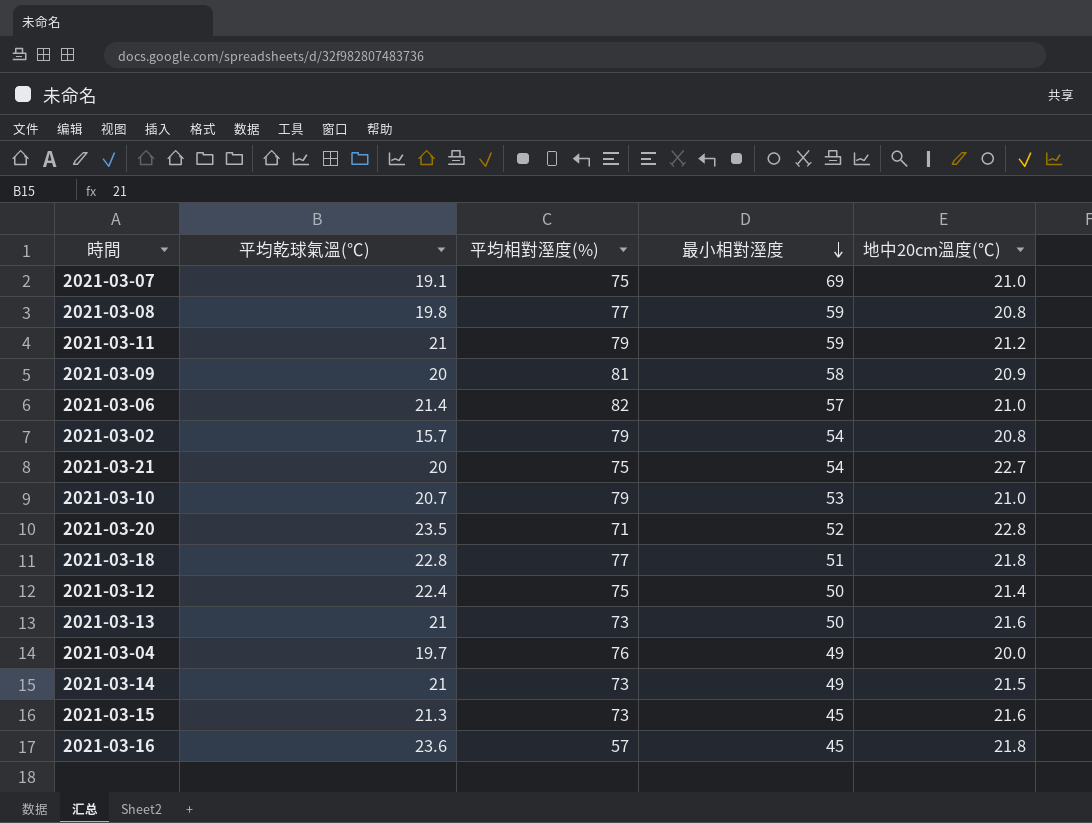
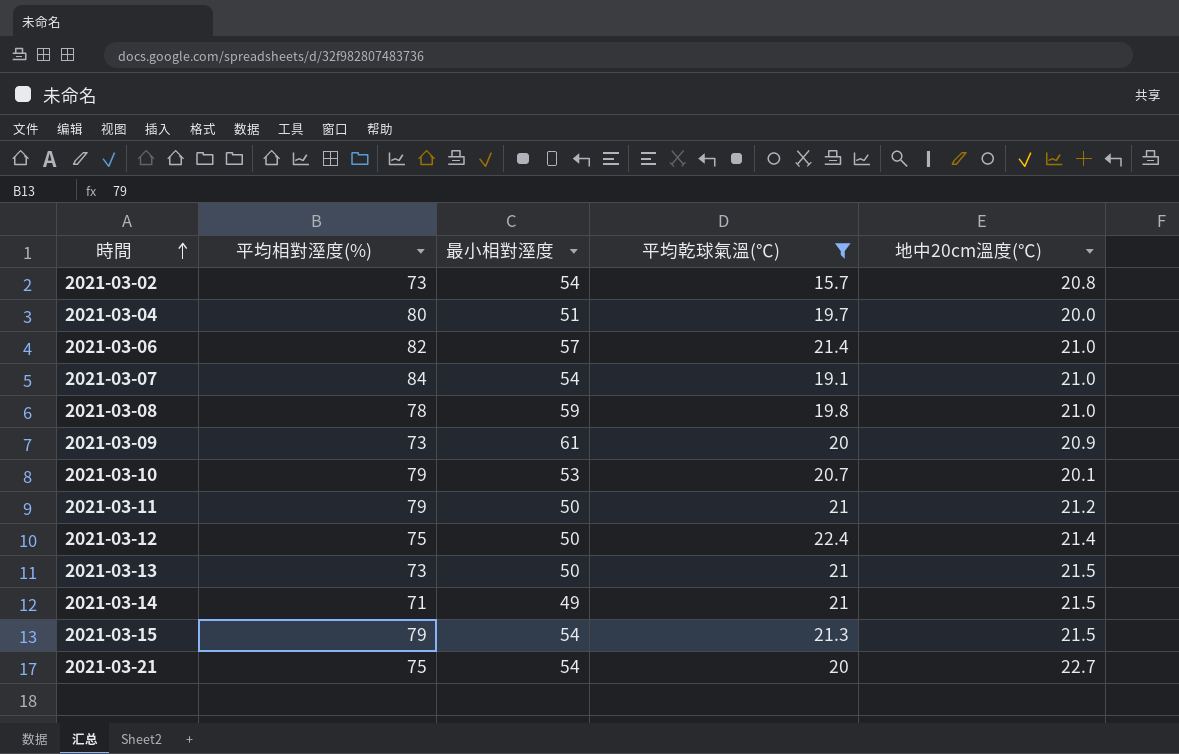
filter: none -> 平均乾球氣溫(℃) <= 22.4
row order: 最小相對溼度 descending -> 時間 ascending
column 平均乾球氣溫(℃) | position: 2 -> 4
2021-03-02 | 平均相對溼度(%): 79 -> 73
2021-03-04 | 平均相對溼度(%): 76 -> 80
2021-03-04 | 最小相對溼度: 49 -> 51
2021-03-07 | 平均相對溼度(%): 75 -> 84
2021-03-07 | 最小相對溼度: 69 -> 54
2021-03-08 | 平均相對溼度(%): 77 -> 78
2021-03-08 | 地中20cm溫度(℃): 20.8 -> 21.0
2021-03-09 | 平均相對溼度(%): 81 -> 73
2021-03-09 | 最小相對溼度: 58 -> 61
2021-03-10 | 地中20cm溫度(℃): 21.0 -> 20.1
2021-03-11 | 最小相對溼度: 59 -> 50
2021-03-13 | 地中20cm溫度(℃): 21.6 -> 21.5
2021-03-14 | 平均相對溼度(%): 73 -> 71
2021-03-15 | 平均相對溼度(%): 73 -> 79
2021-03-15 | 最小相對溼度: 45 -> 54
2021-03-15 | 地中20cm溫度(℃): 21.6 -> 21.5

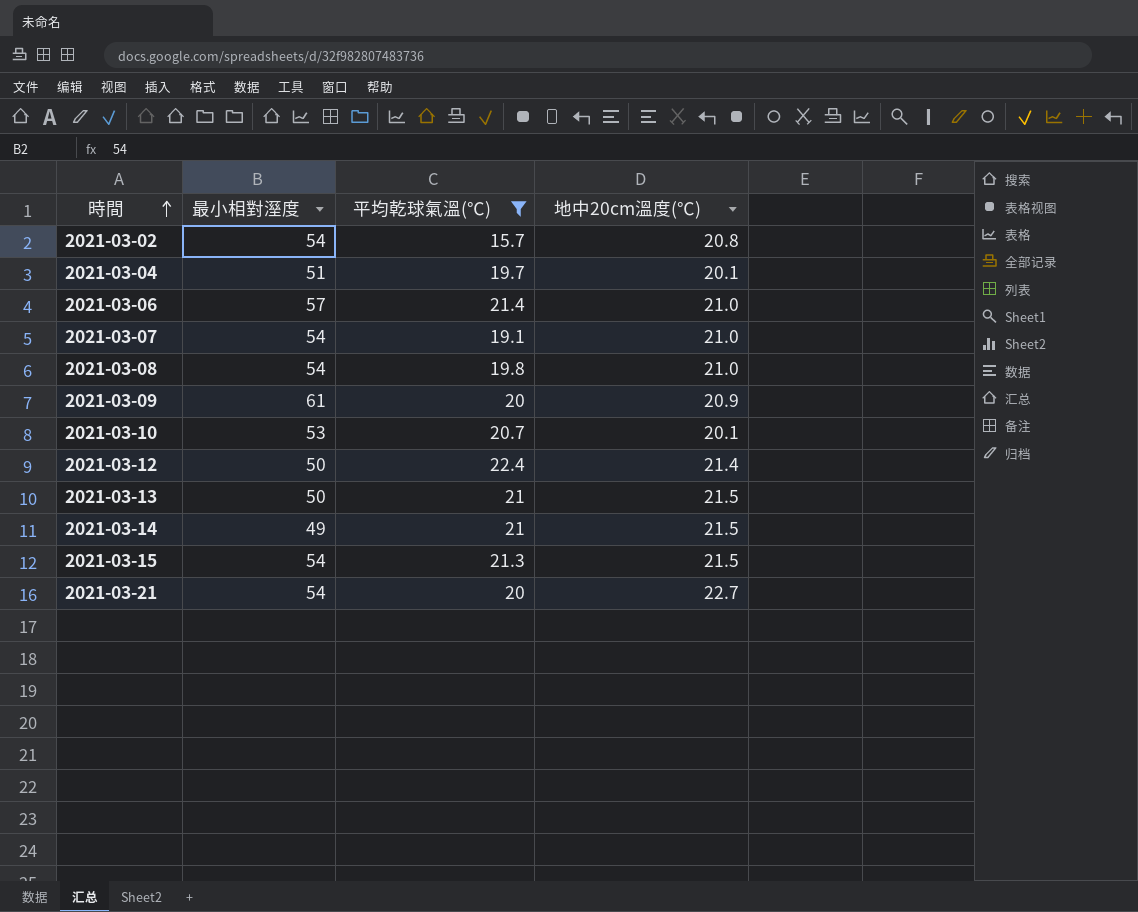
column 平均相對溼度(%) | position: 2 -> none
row 2021-03-11: 79 | 50 | 21 | 21.2 -> none
2021-03-04 | 地中20cm溫度(℃): 20.0 -> 20.1
2021-03-08 | 最小相對溼度: 59 -> 54

